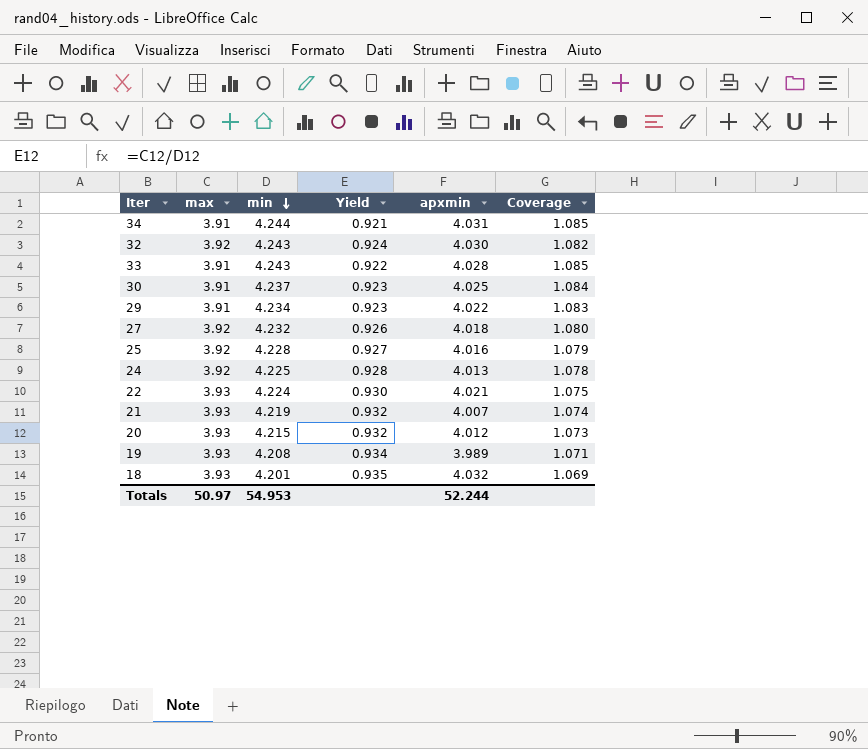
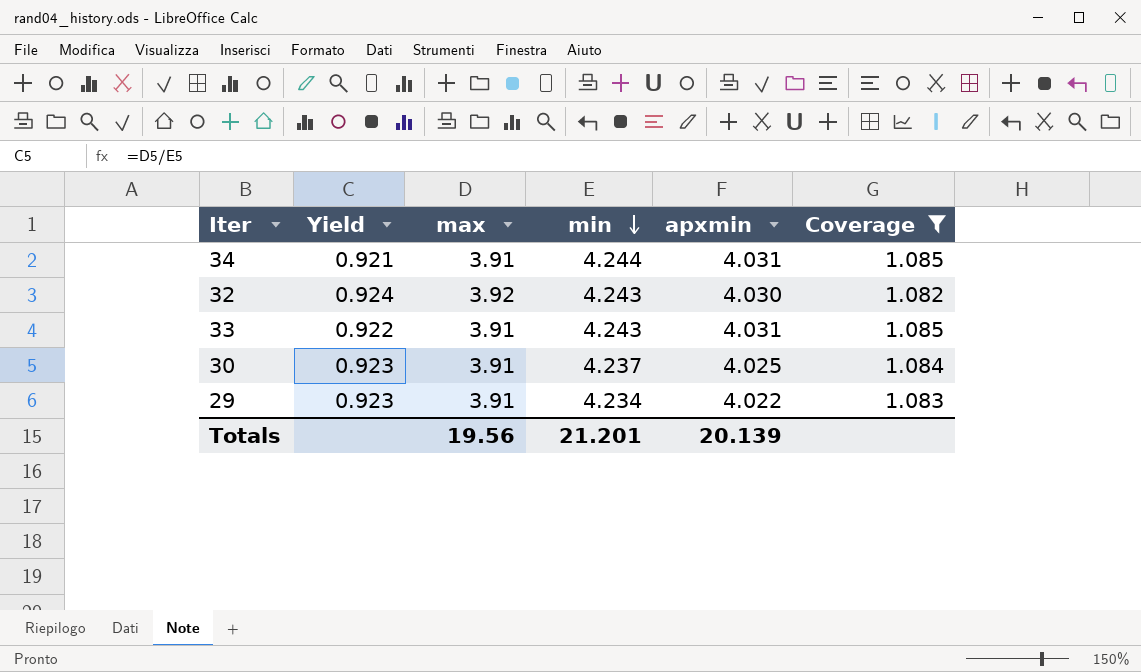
filter: none -> Coverage >= 1.082
column Yield | position: 4 -> 2
33 | apxmin: 4.028 -> 4.031
Totals | max: 50.97 -> 19.56
Totals | min: 54.953 -> 21.201
Totals | apxmin: 52.244 -> 20.139

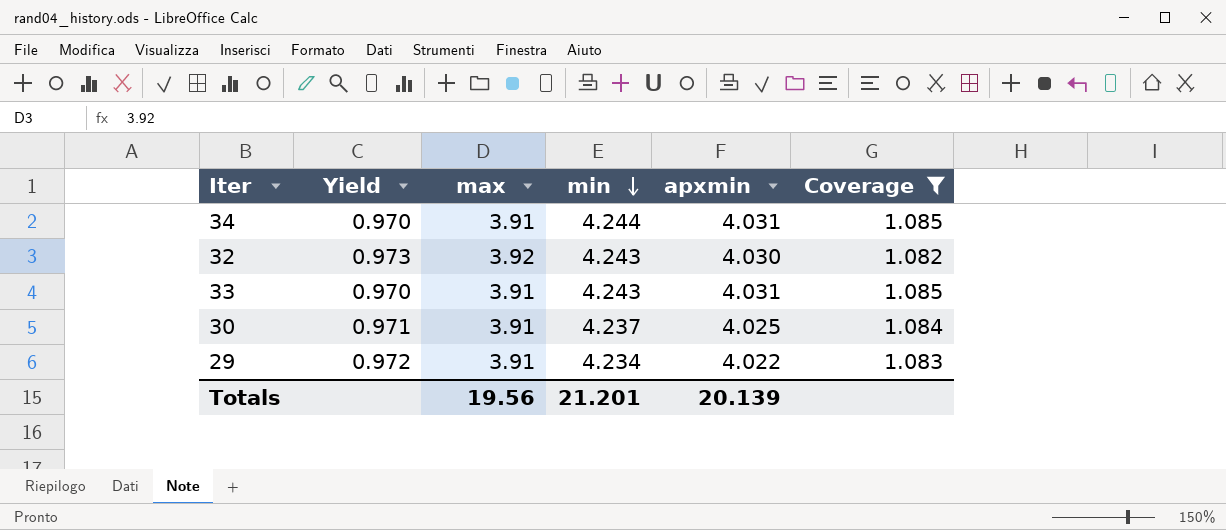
column Yield | formula: [max] / [min] -> [max] / [apxmin]

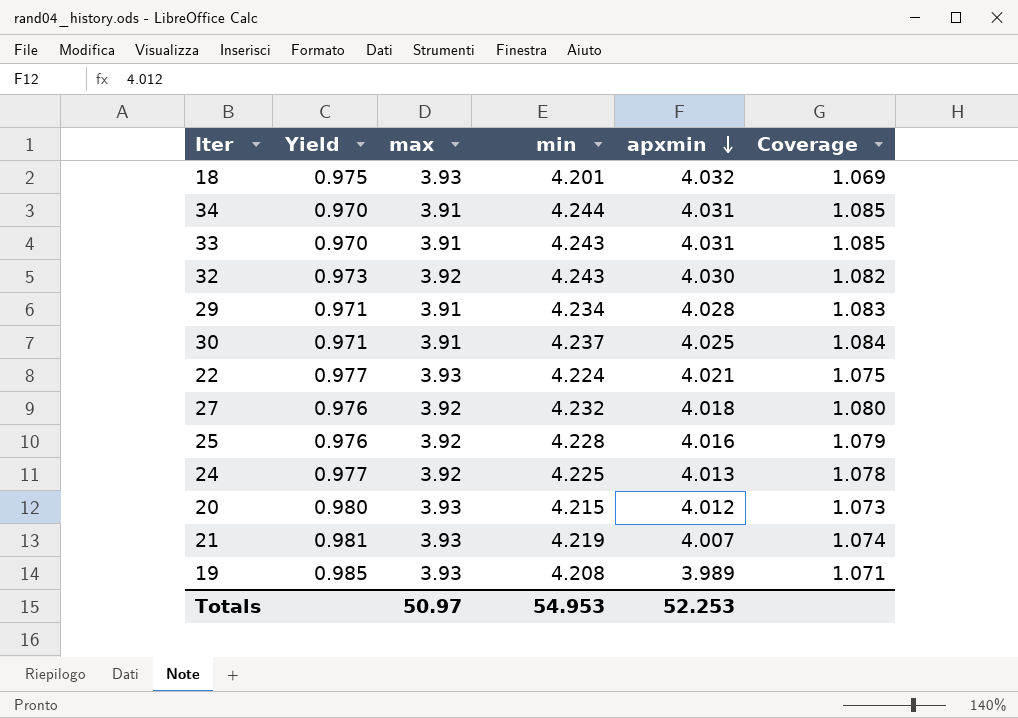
filter: Coverage >= 1.082 -> none
row order: min descending -> apxmin descending
29 | Yield: 0.972 -> 0.971
29 | apxmin: 4.022 -> 4.028
Totals | max: 19.56 -> 50.97
Totals | min: 21.201 -> 54.953
Totals | apxmin: 20.139 -> 52.253

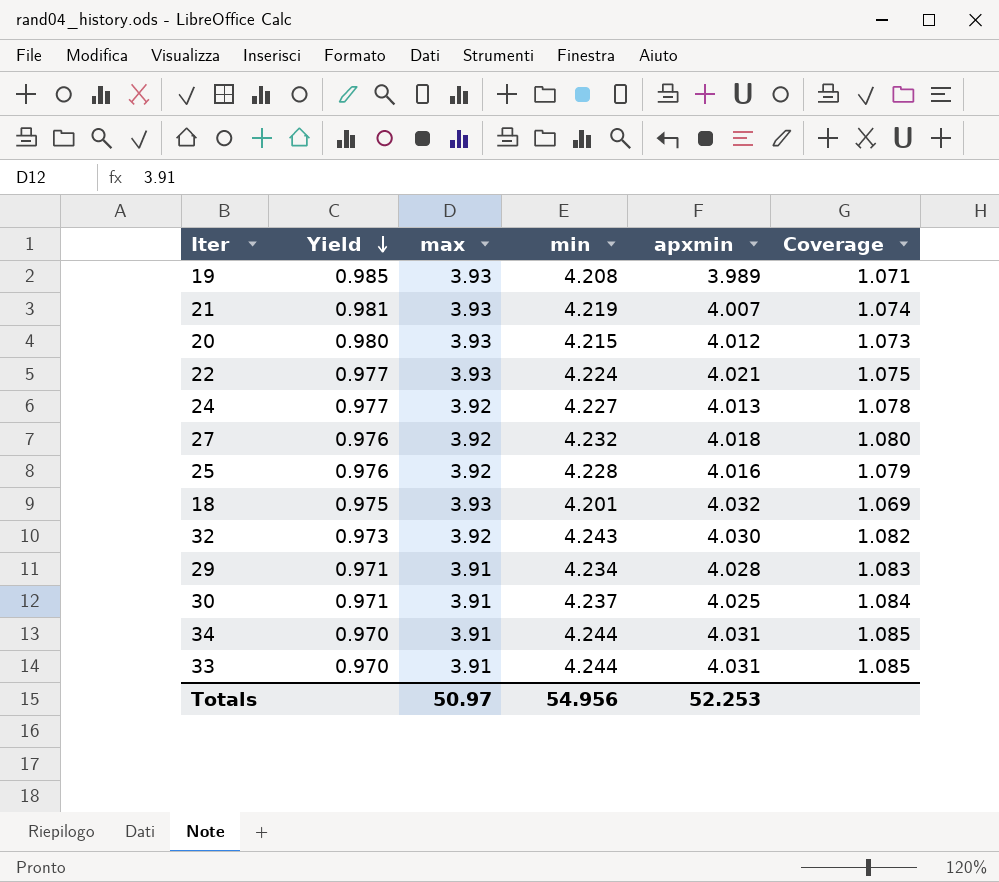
row order: apxmin descending -> Yield descending
24 | min: 4.225 -> 4.227
33 | min: 4.243 -> 4.244
Totals | min: 54.953 -> 54.956

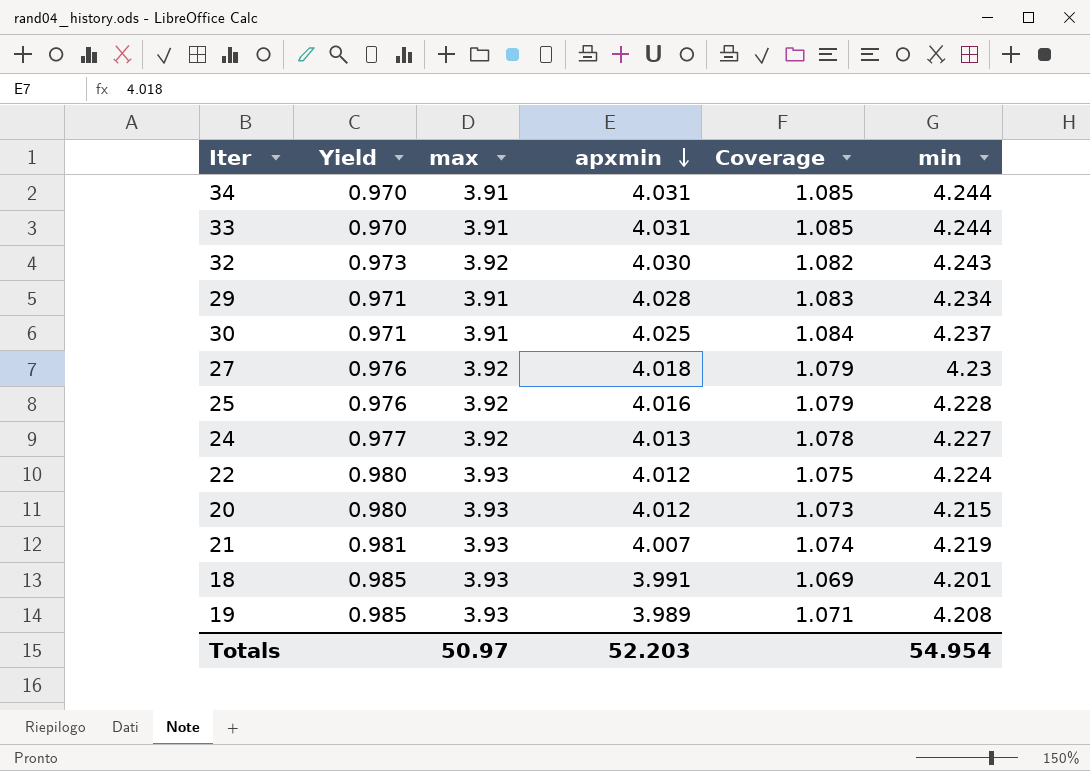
row order: Yield descending -> apxmin descending
column min | position: 4 -> 6
27 | Coverage: 1.080 -> 1.079
27 | min: 4.232 -> 4.23
22 | Yield: 0.977 -> 0.980
22 | apxmin: 4.021 -> 4.012
18 | Yield: 0.975 -> 0.985
18 | apxmin: 4.032 -> 3.991
Totals | apxmin: 52.253 -> 52.203
Totals | min: 54.956 -> 54.954

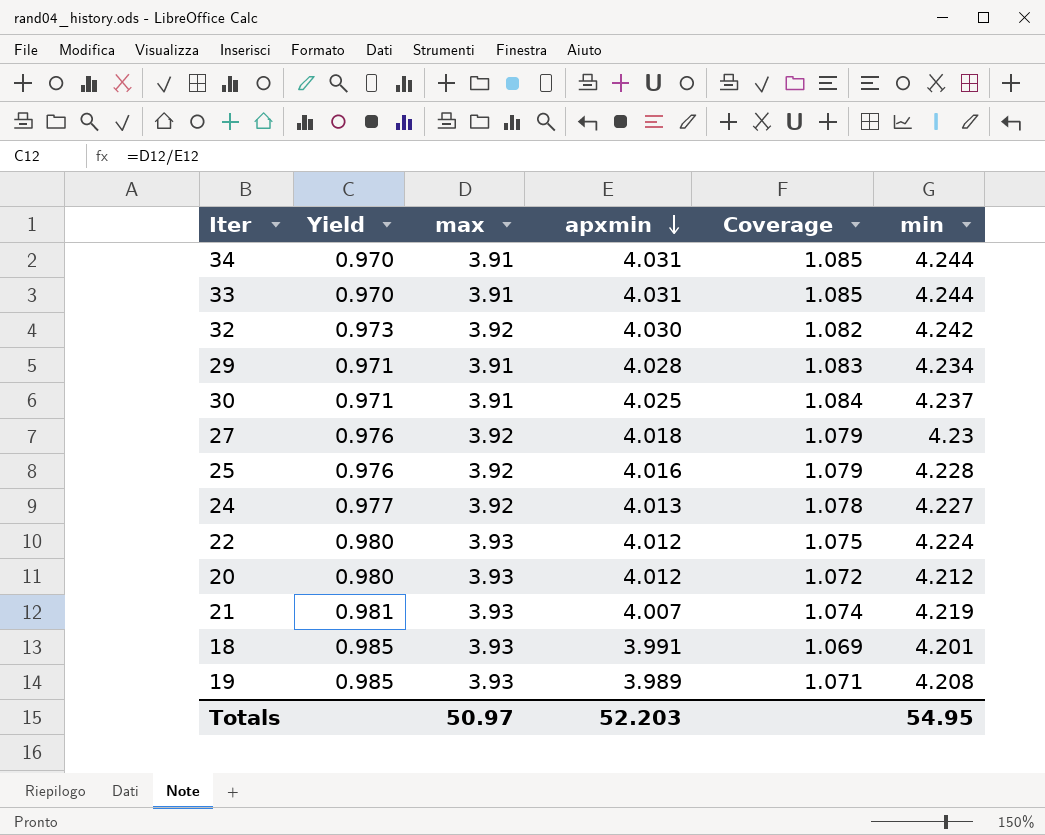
32 | min: 4.243 -> 4.242
20 | Coverage: 1.073 -> 1.072
20 | min: 4.215 -> 4.212
Totals | min: 54.954 -> 54.95

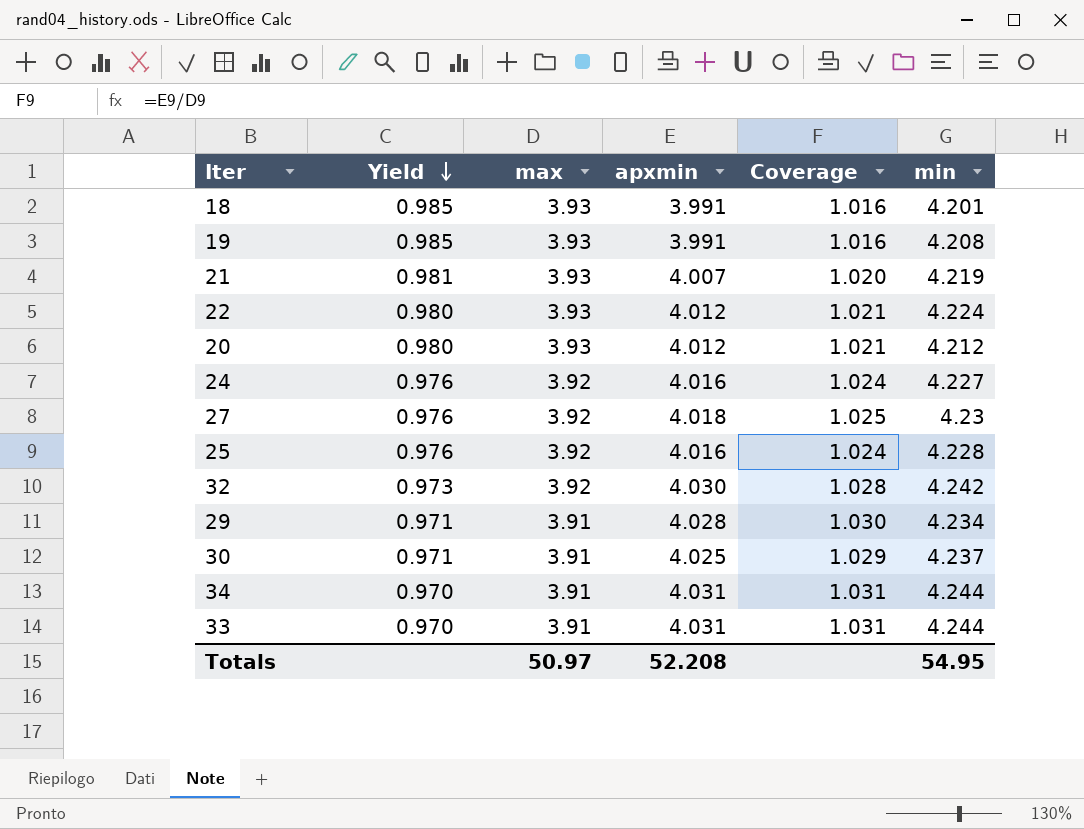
row order: apxmin descending -> Yield descending
column Coverage | formula: [min] / [max] -> [apxmin] / [max]
19 | apxmin: 3.989 -> 3.991
24 | Yield: 0.977 -> 0.976
24 | apxmin: 4.013 -> 4.016
Totals | apxmin: 52.203 -> 52.208

